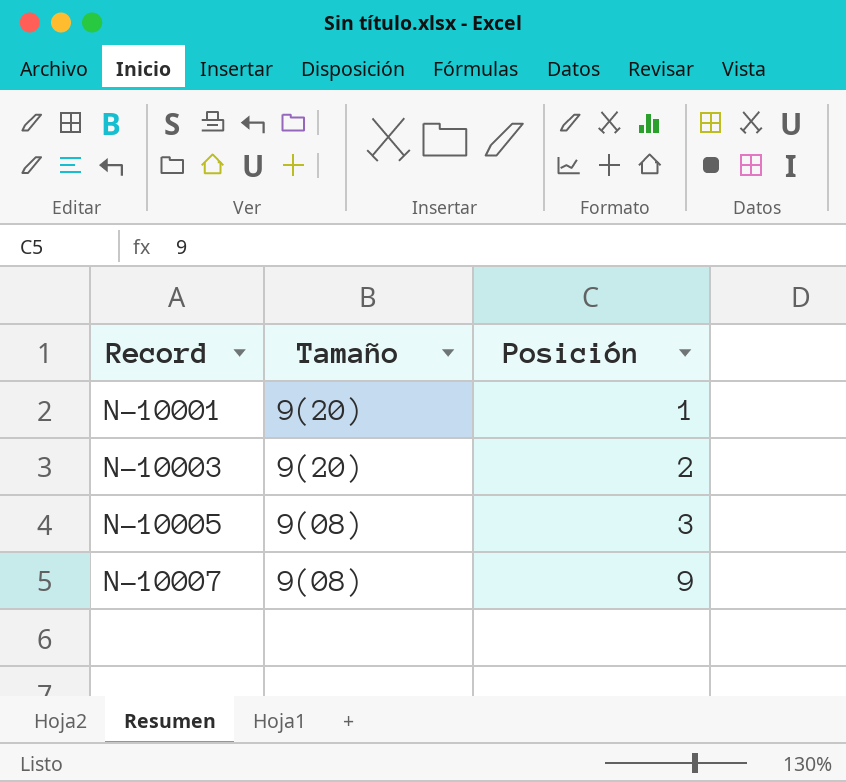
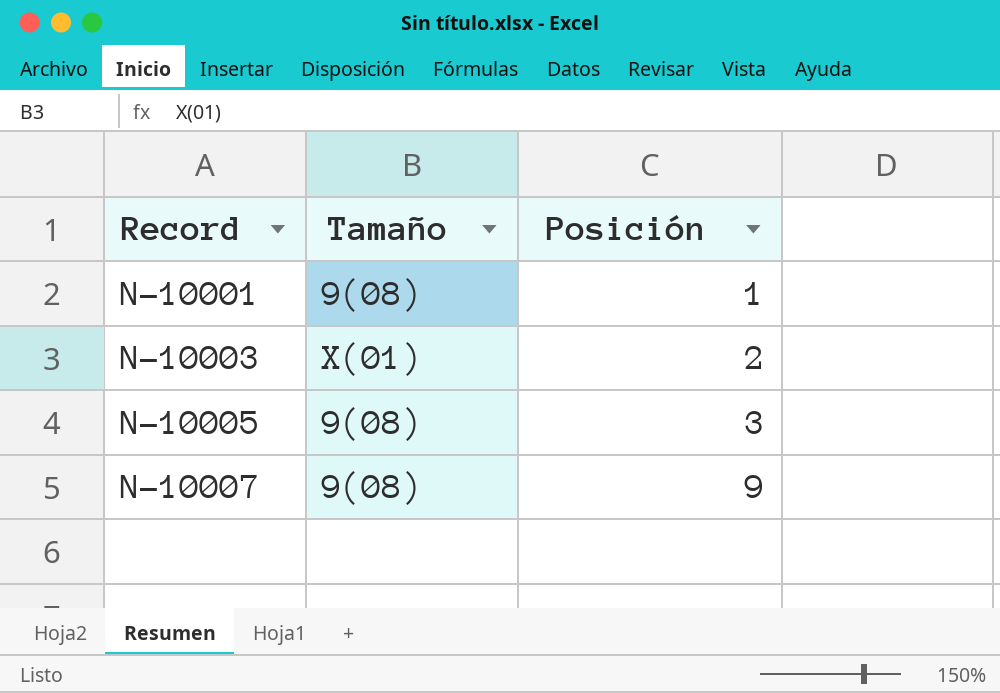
N-10001 | Tamaño: 9(20) -> 9(08)
N-10003 | Tamaño: 9(20) -> X(01)

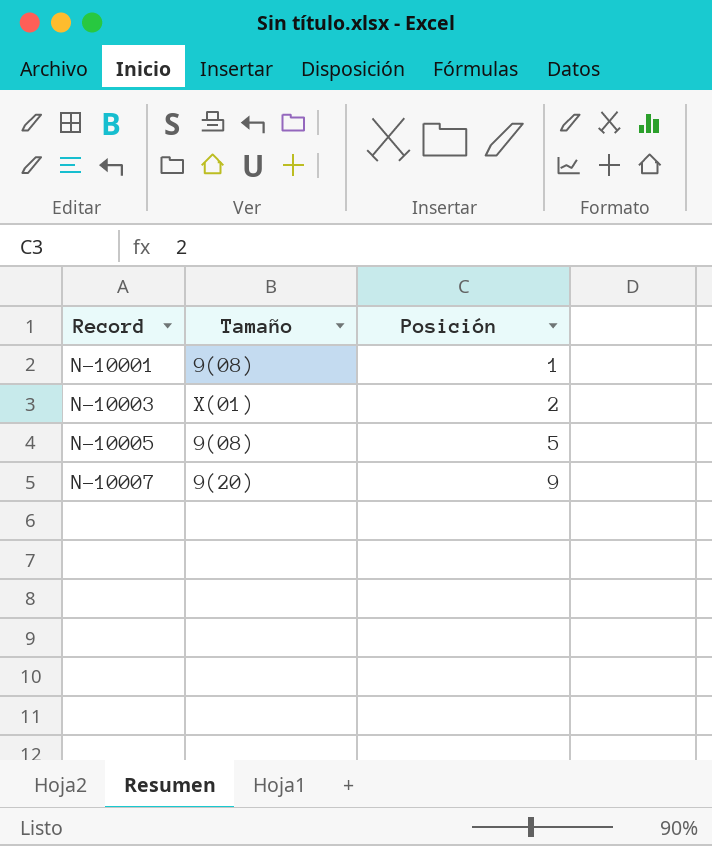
N-10005 | Posición: 3 -> 5
N-10007 | Tamaño: 9(08) -> 9(20)

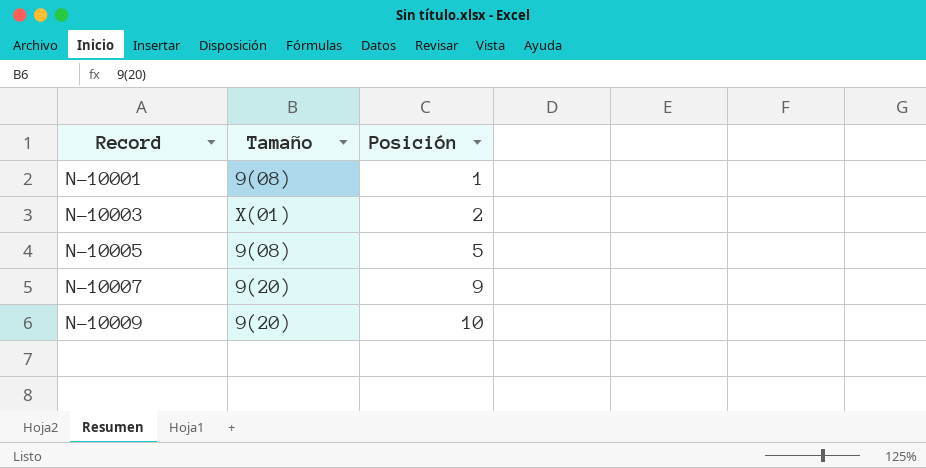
row N-10009: none -> 9(20) | 10

